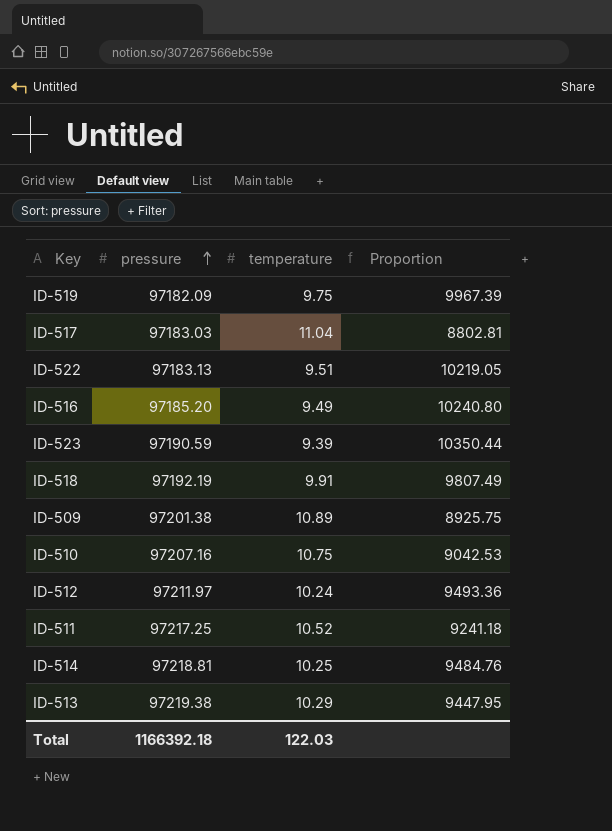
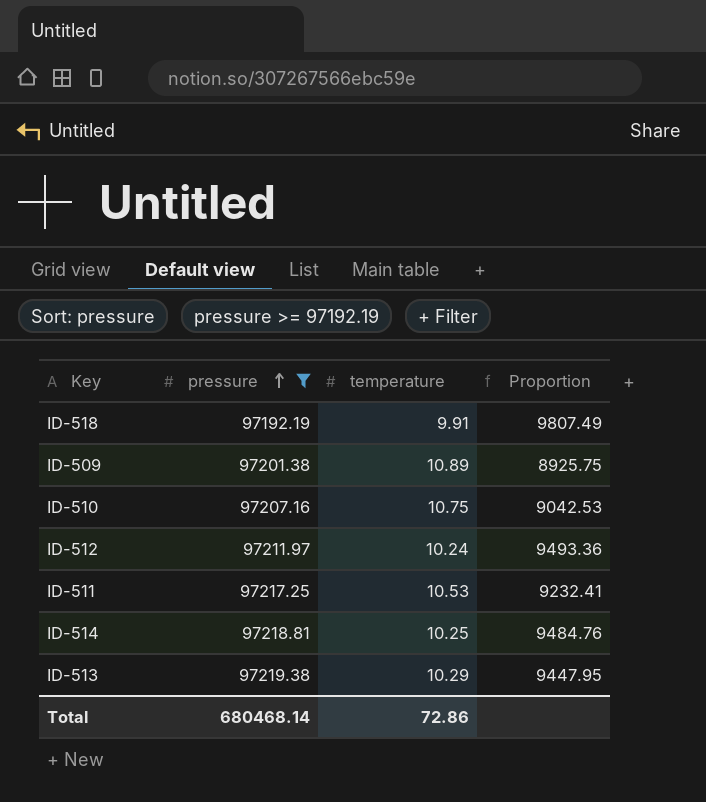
filter: none -> pressure >= 97192.19
ID-511 | temperature: 10.52 -> 10.53
ID-511 | Proportion: 9241.18 -> 9232.41
Total | pressure: 1166392.18 -> 680468.14
Total | temperature: 122.03 -> 72.86

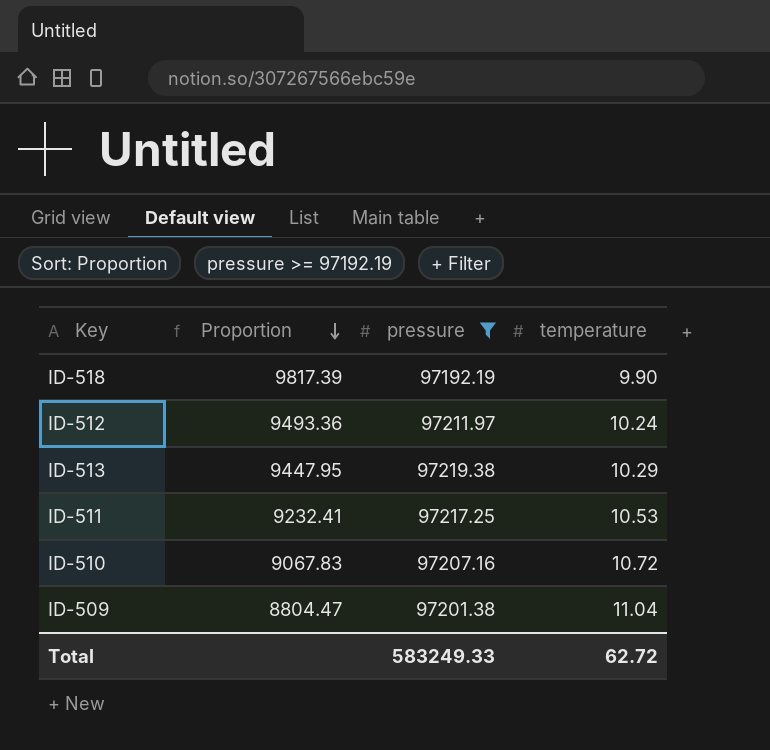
row order: pressure ascending -> Proportion descending
column Proportion | position: 4 -> 2
row ID-514: 97218.81 | 10.25 | 9484.76 -> none
ID-518 | Proportion: 9807.49 -> 9817.39
ID-518 | temperature: 9.91 -> 9.90
ID-510 | Proportion: 9042.53 -> 9067.83
ID-510 | temperature: 10.75 -> 10.72
ID-509 | Proportion: 8925.75 -> 8804.47
ID-509 | temperature: 10.89 -> 11.04
Total | pressure: 680468.14 -> 583249.33
Total | temperature: 72.86 -> 62.72

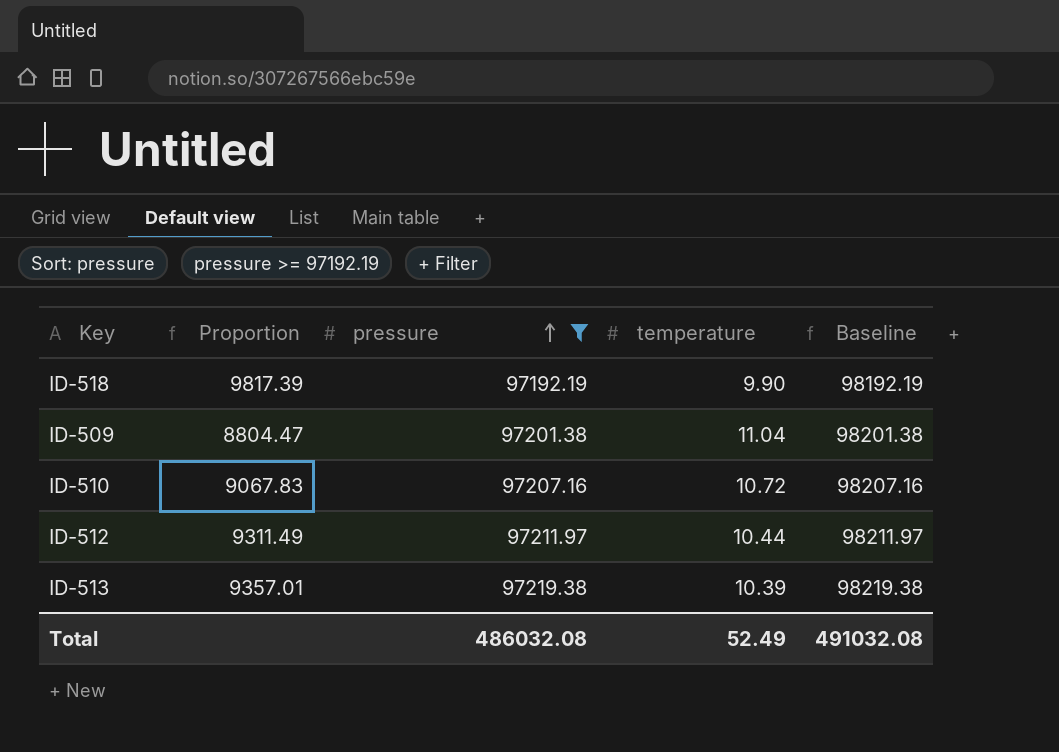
row order: Proportion descending -> pressure ascending
column Baseline | formula: none -> [pressure] + 1000
row ID-511: 9232.41 | 97217.25 | 10.53 -> none
ID-512 | Proportion: 9493.36 -> 9311.49
ID-512 | temperature: 10.24 -> 10.44
ID-513 | Proportion: 9447.95 -> 9357.01
ID-513 | temperature: 10.29 -> 10.39
Total | pressure: 583249.33 -> 486032.08
Total | temperature: 62.72 -> 52.49

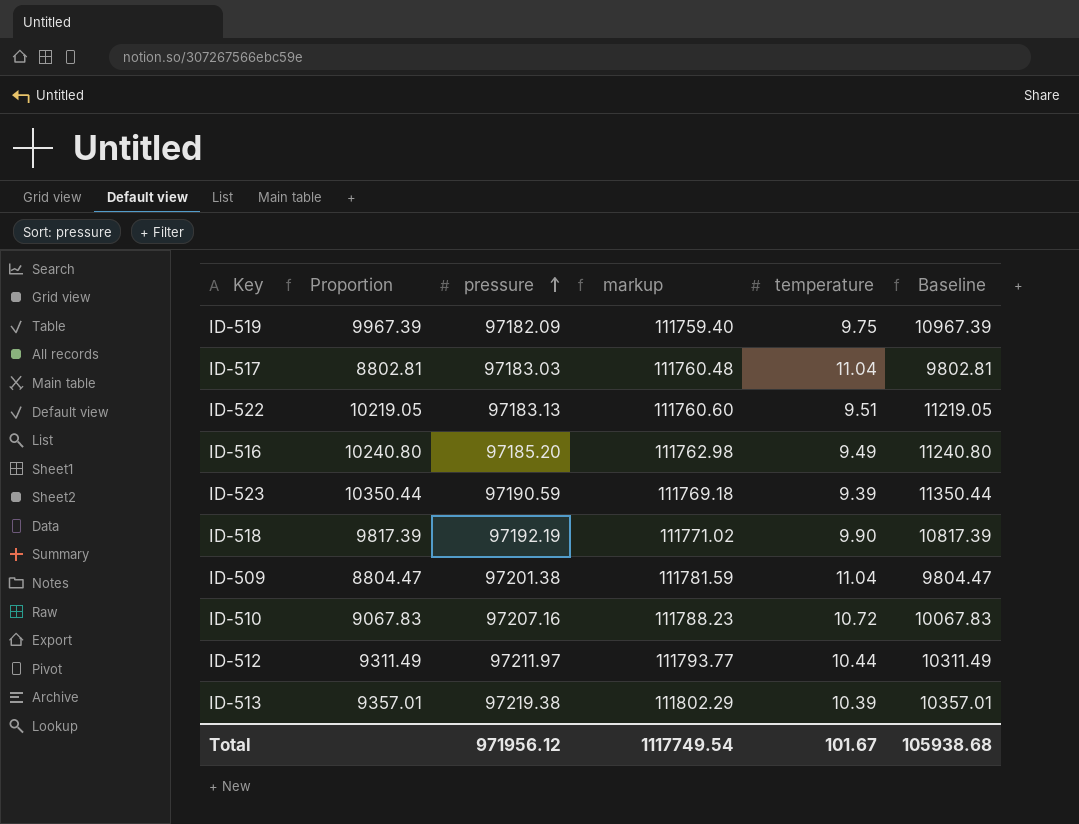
filter: pressure >= 97192.19 -> none
column markup | formula: none -> [pressure] * 1.15
column Baseline | formula: [pressure] + 1000 -> [Proportion] + 1000
Total | pressure: 486032.08 -> 971956.12
Total | temperature: 52.49 -> 101.67
Total | Baseline: 491032.08 -> 105938.68

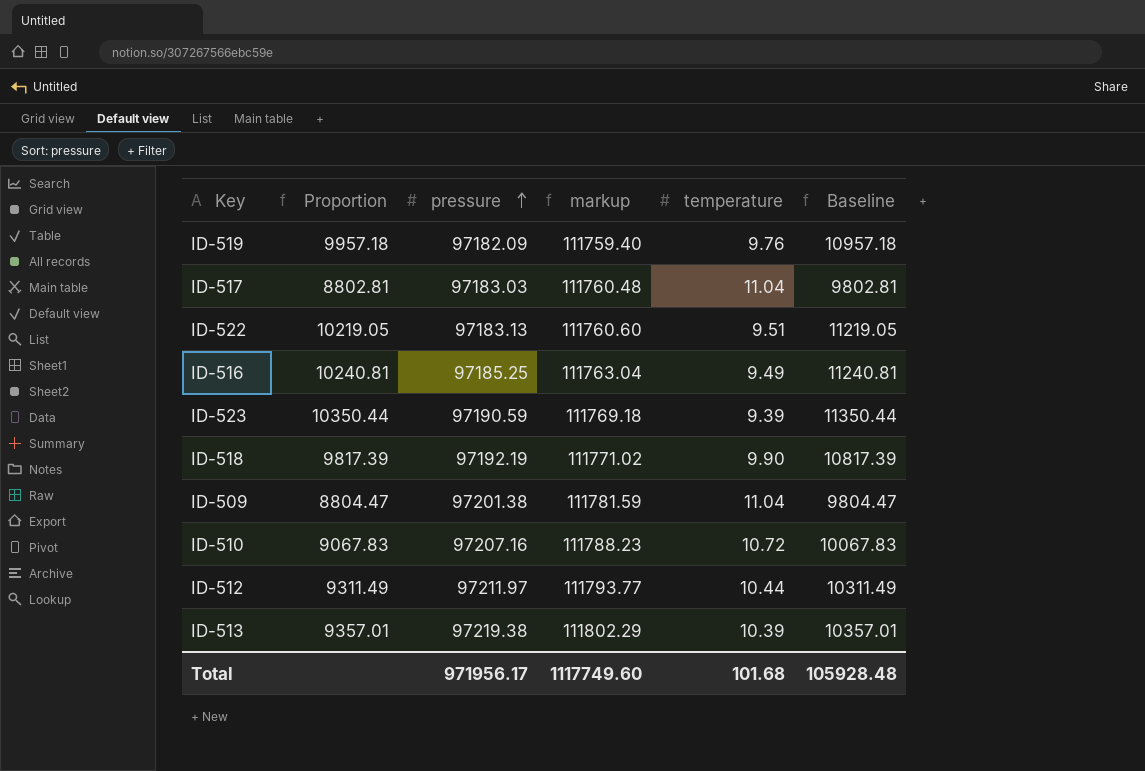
ID-519 | Proportion: 9967.39 -> 9957.18
ID-519 | temperature: 9.75 -> 9.76
ID-519 | Baseline: 10967.39 -> 10957.18
ID-516 | Proportion: 10240.80 -> 10240.81
ID-516 | pressure: 97185.20 -> 97185.25
ID-516 | markup: 111762.98 -> 111763.04
ID-516 | Baseline: 11240.80 -> 11240.81
Total | pressure: 971956.12 -> 971956.17
Total | markup: 1117749.54 -> 1117749.60
Total | temperature: 101.67 -> 101.68
Total | Baseline: 105938.68 -> 105928.48

